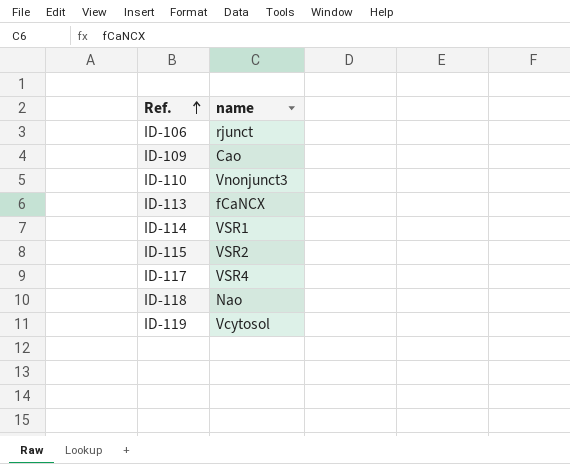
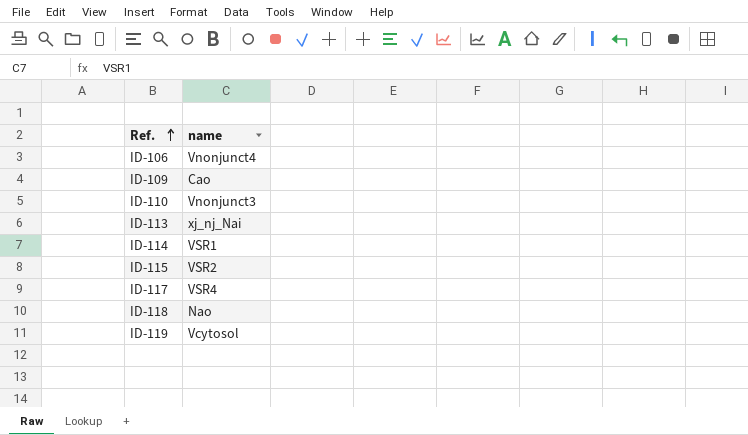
ID-106 | name: rjunct -> Vnonjunct4
ID-113 | name: fCaNCX -> xj_nj_Nai

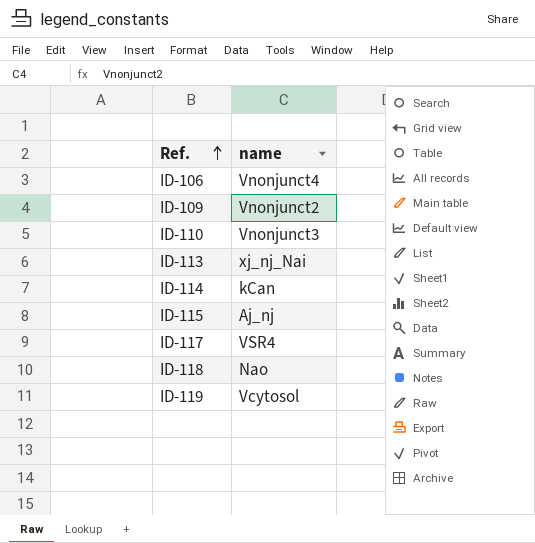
ID-109 | name: Cao -> Vnonjunct2
ID-114 | name: VSR1 -> kCan
ID-115 | name: VSR2 -> Aj_nj

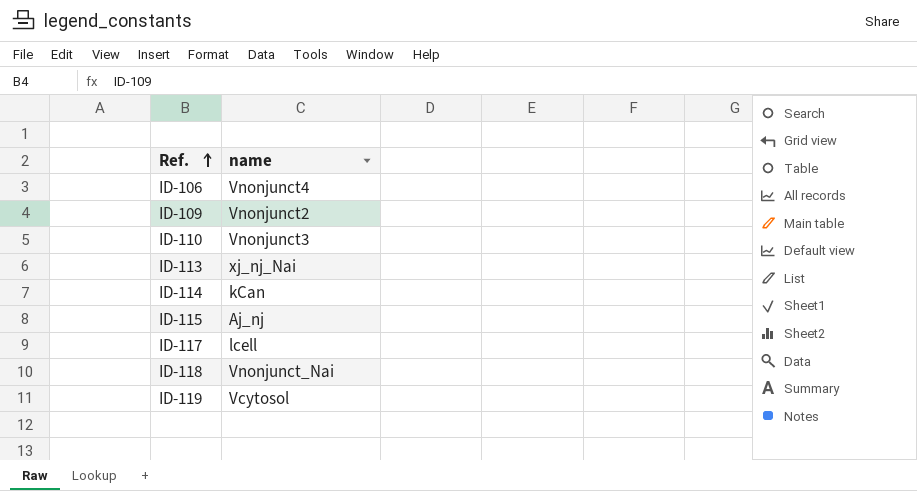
ID-117 | name: VSR4 -> lcell
ID-118 | name: Nao -> Vnonjunct_Nai

